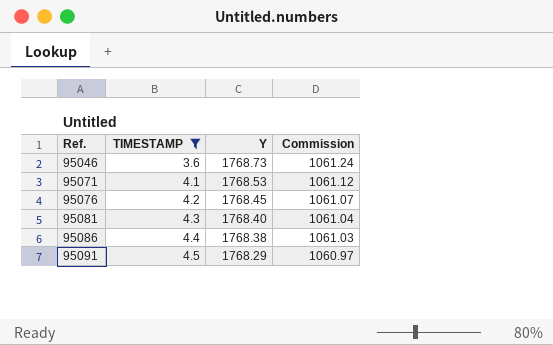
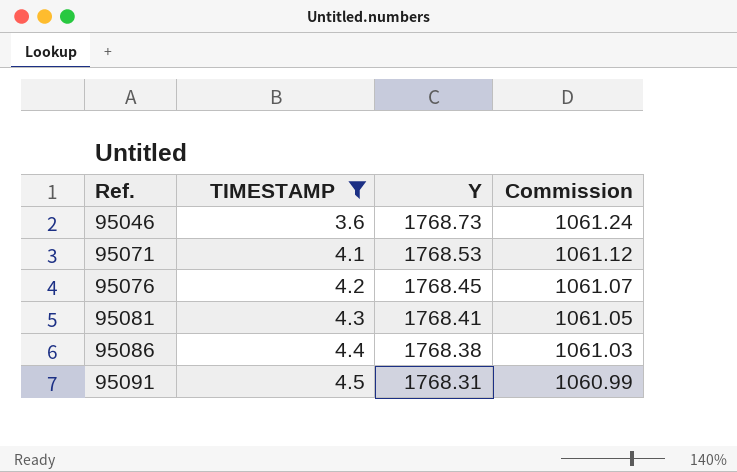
95081 | Y: 1768.40 -> 1768.41
95081 | Commission: 1061.04 -> 1061.05
95091 | Y: 1768.29 -> 1768.31
95091 | Commission: 1060.97 -> 1060.99

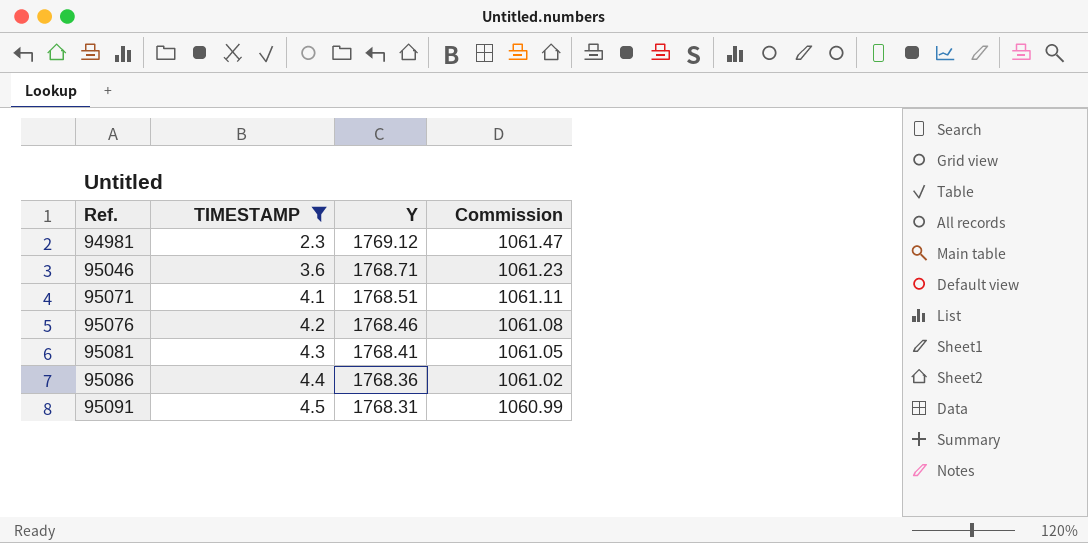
row 94981: none -> 2.3 | 1769.12 | 1061.47
95046 | Y: 1768.73 -> 1768.71
95046 | Commission: 1061.24 -> 1061.23
95071 | Y: 1768.53 -> 1768.51
95071 | Commission: 1061.12 -> 1061.11
95076 | Y: 1768.45 -> 1768.46
95076 | Commission: 1061.07 -> 1061.08
95086 | Y: 1768.38 -> 1768.36
95086 | Commission: 1061.03 -> 1061.02

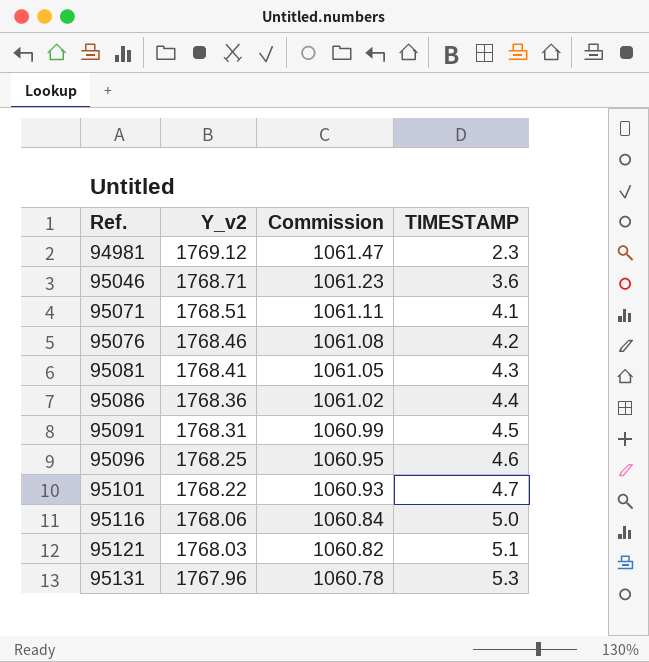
filter: TIMESTAMP <= 4.5 -> none
column name: Y -> Y_v2
column TIMESTAMP | position: 2 -> 4

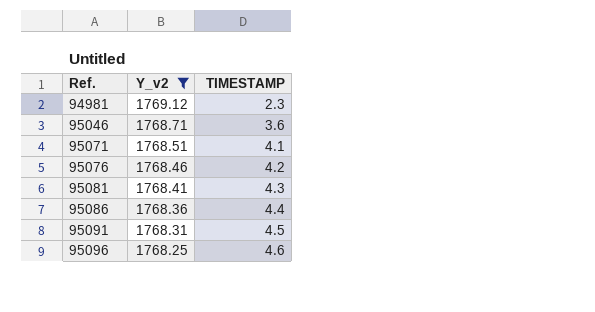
filter: none -> Y_v2 >= 1768.25
column Commission | formula: [Y_v2] * 0.6 -> none

